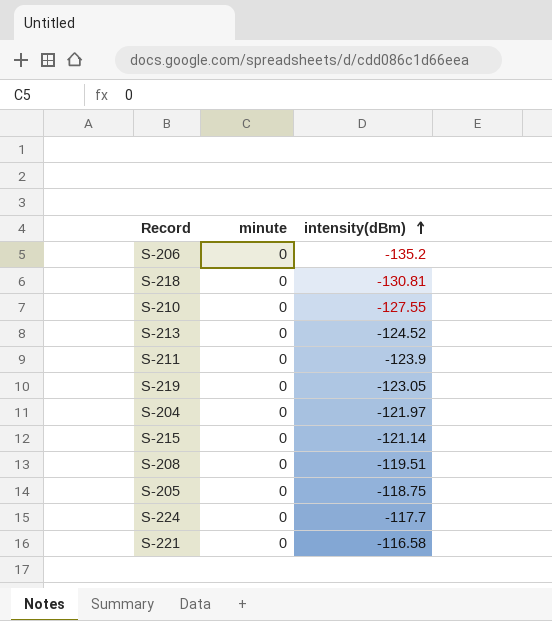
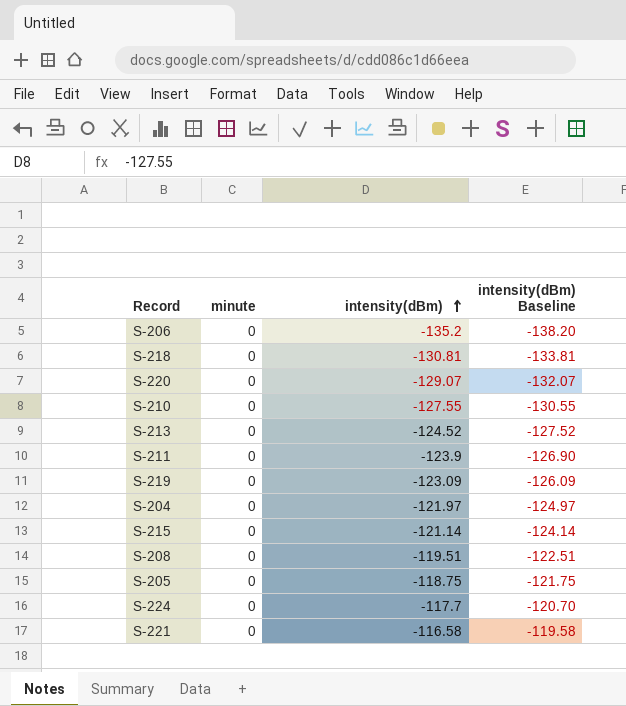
column intensity(dBm) Baseline | formula: none -> [intensity(dBm)] - 3
row S-220: none -> 0 | -129.07 | -132.07
S-219 | intensity(dBm): -123.05 -> -123.09

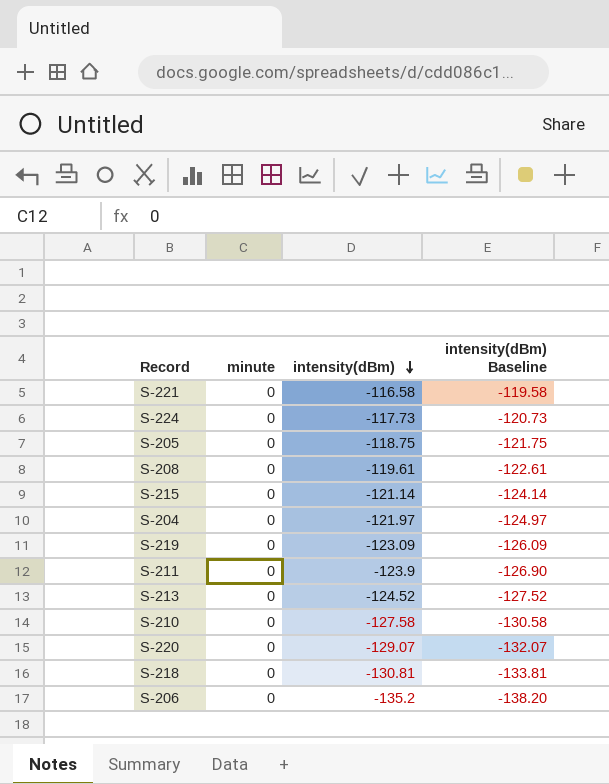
row order: intensity(dBm) ascending -> intensity(dBm) descending
S-224 | intensity(dBm): -117.7 -> -117.73
S-224 | intensity(dBm) Baseline: -120.70 -> -120.73
S-208 | intensity(dBm): -119.51 -> -119.61
S-208 | intensity(dBm) Baseline: -122.51 -> -122.61
S-210 | intensity(dBm): -127.55 -> -127.58
S-210 | intensity(dBm) Baseline: -130.55 -> -130.58

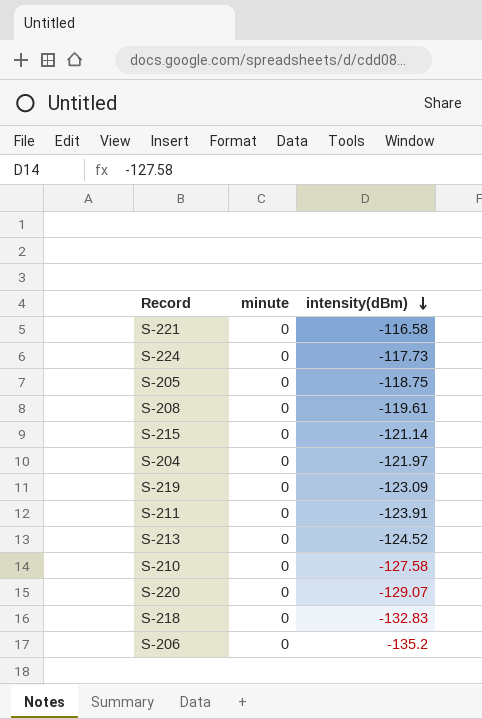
column intensity(dBm) Baseline | formula: [intensity(dBm)] - 3 -> none
S-211 | intensity(dBm): -123.9 -> -123.91
S-218 | intensity(dBm): -130.81 -> -132.83

